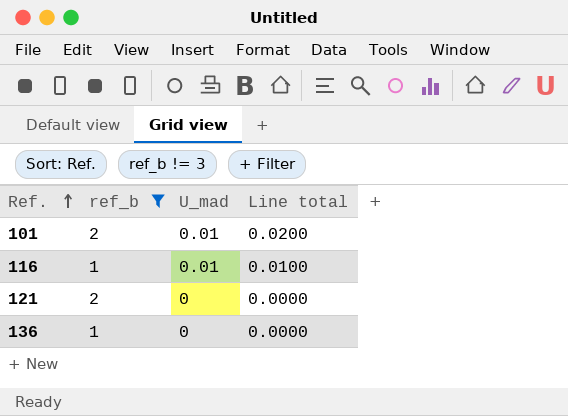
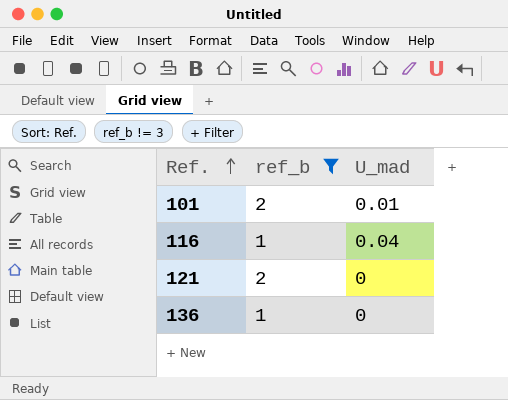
column Line total | formula: [ref_b] * [U_mad] -> none
116 | U_mad: 0.01 -> 0.04

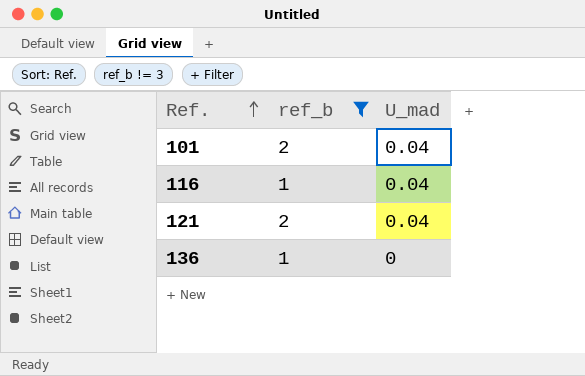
101 | U_mad: 0.01 -> 0.04
121 | U_mad: 0 -> 0.04

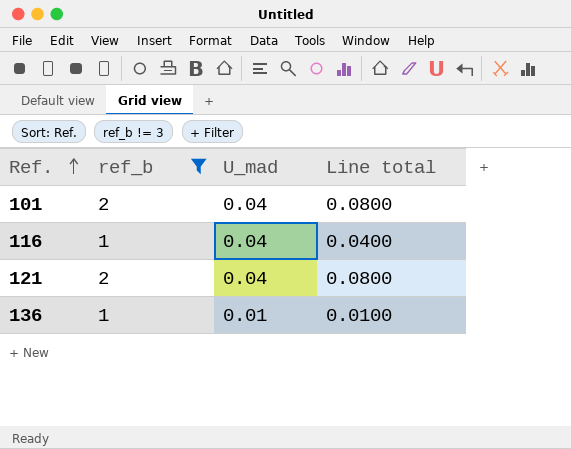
column Line total | formula: none -> [ref_b] * [U_mad]
136 | U_mad: 0 -> 0.01

